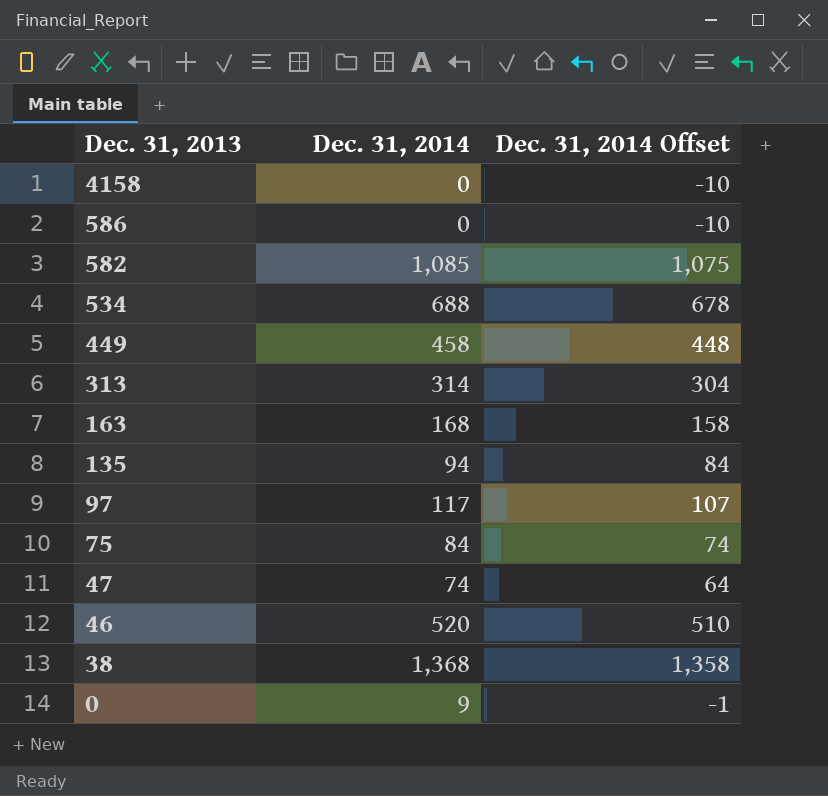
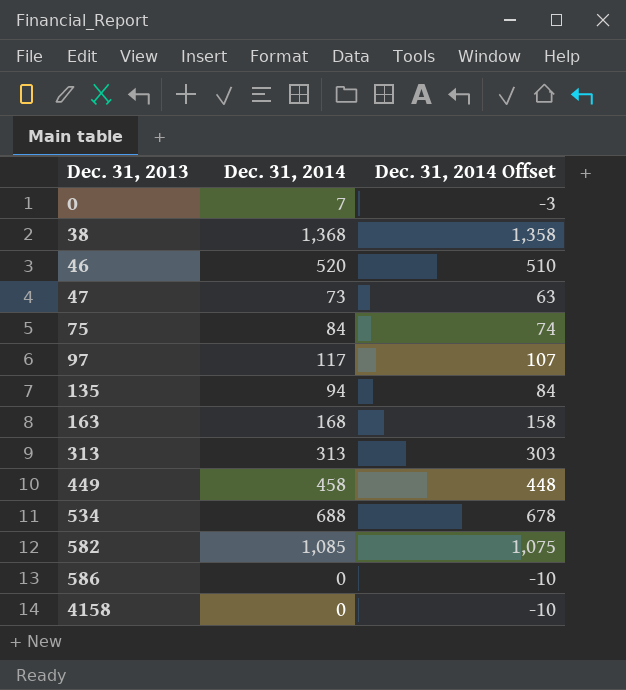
row order: Dec. 31, 2013 descending -> Dec. 31, 2013 ascending
0 | Dec. 31, 2014: 9 -> 7
0 | Dec. 31, 2014 Offset: -1 -> -3
47 | Dec. 31, 2014: 74 -> 73
47 | Dec. 31, 2014 Offset: 64 -> 63
313 | Dec. 31, 2014: 314 -> 313
313 | Dec. 31, 2014 Offset: 304 -> 303

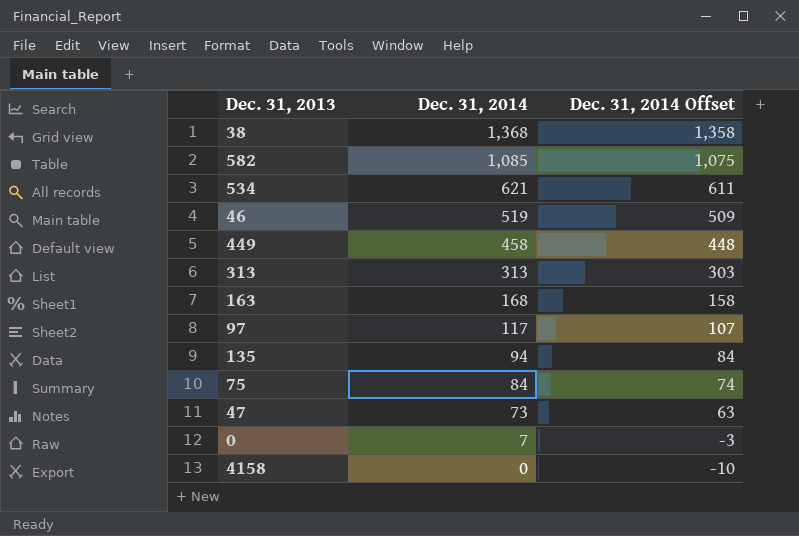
row order: Dec. 31, 2013 ascending -> Dec. 31, 2014 descending
row 586: 0 | -10 -> none
534 | Dec. 31, 2014: 688 -> 621
534 | Dec. 31, 2014 Offset: 678 -> 611
46 | Dec. 31, 2014: 520 -> 519
46 | Dec. 31, 2014 Offset: 510 -> 509

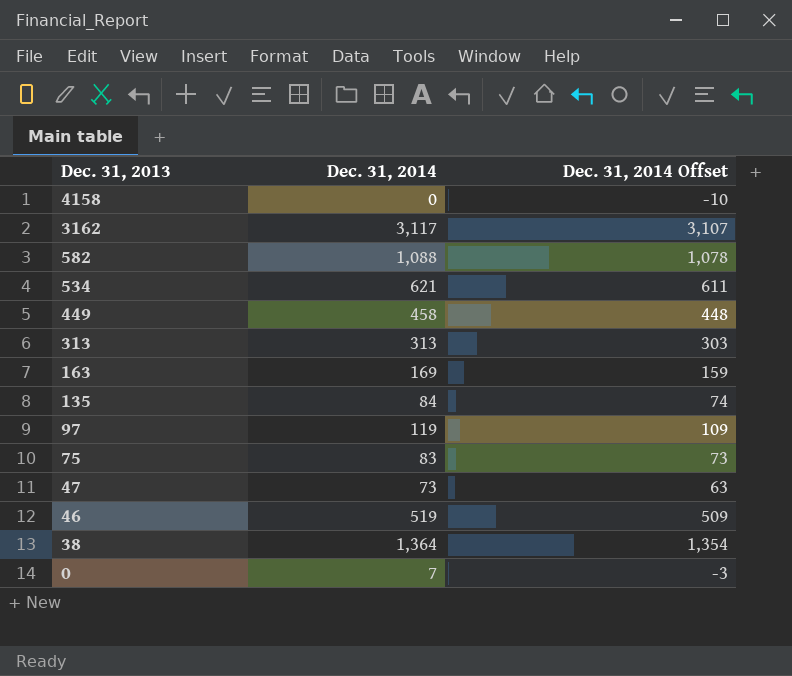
row order: Dec. 31, 2014 descending -> Dec. 31, 2013 descending
row 3162: none -> 3,117 | 3,107
582 | Dec. 31, 2014: 1,085 -> 1,088
582 | Dec. 31, 2014 Offset: 1,075 -> 1,078
163 | Dec. 31, 2014: 168 -> 169
163 | Dec. 31, 2014 Offset: 158 -> 159
135 | Dec. 31, 2014: 94 -> 84
135 | Dec. 31, 2014 Offset: 84 -> 74
97 | Dec. 31, 2014: 117 -> 119
97 | Dec. 31, 2014 Offset: 107 -> 109
75 | Dec. 31, 2014: 84 -> 83
75 | Dec. 31, 2014 Offset: 74 -> 73
38 | Dec. 31, 2014: 1,368 -> 1,364
38 | Dec. 31, 2014 Offset: 1,358 -> 1,354

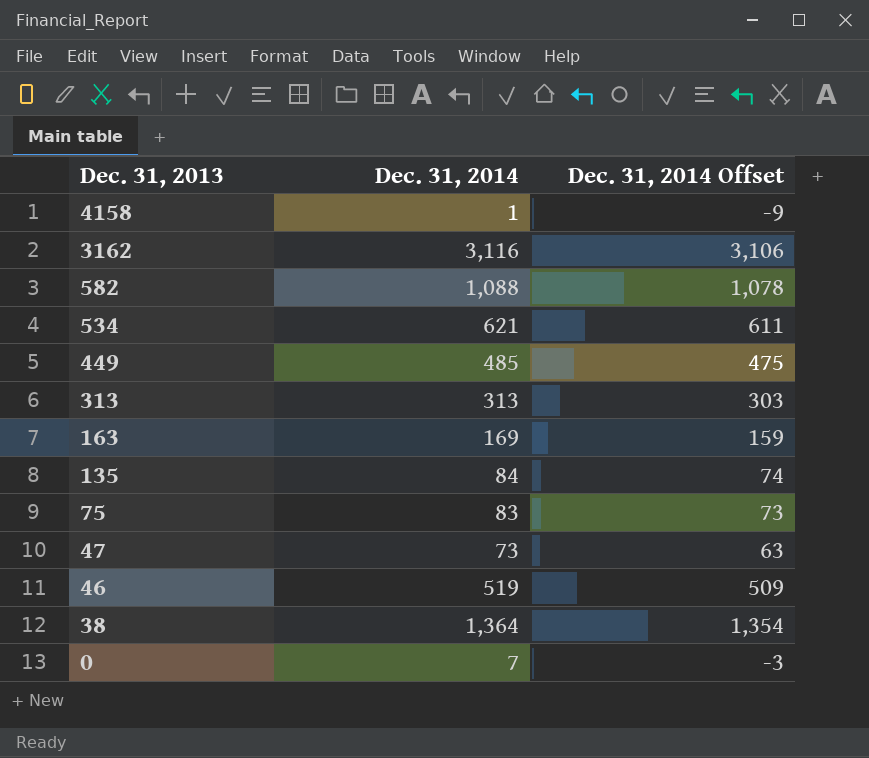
row 97: 119 | 109 -> none
4158 | Dec. 31, 2014: 0 -> 1
4158 | Dec. 31, 2014 Offset: -10 -> -9
3162 | Dec. 31, 2014: 3,117 -> 3,116
3162 | Dec. 31, 2014 Offset: 3,107 -> 3,106
449 | Dec. 31, 2014: 458 -> 485
449 | Dec. 31, 2014 Offset: 448 -> 475

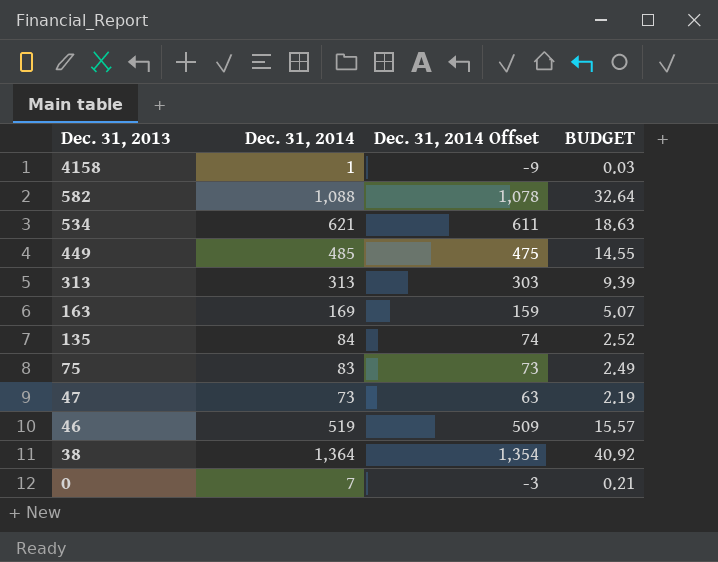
column BUDGET | formula: none -> [Dec. 31, 2014] * 0.03
row 3162: 3,116 | 3,106 -> none

